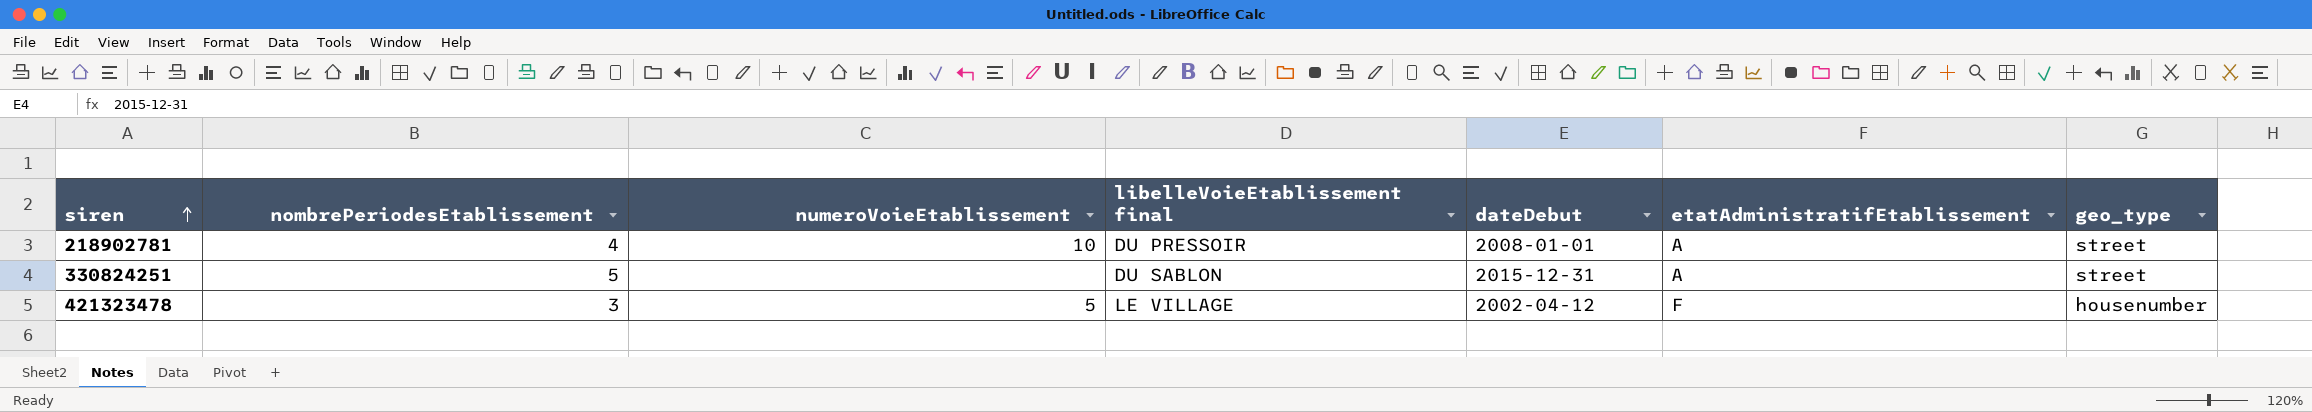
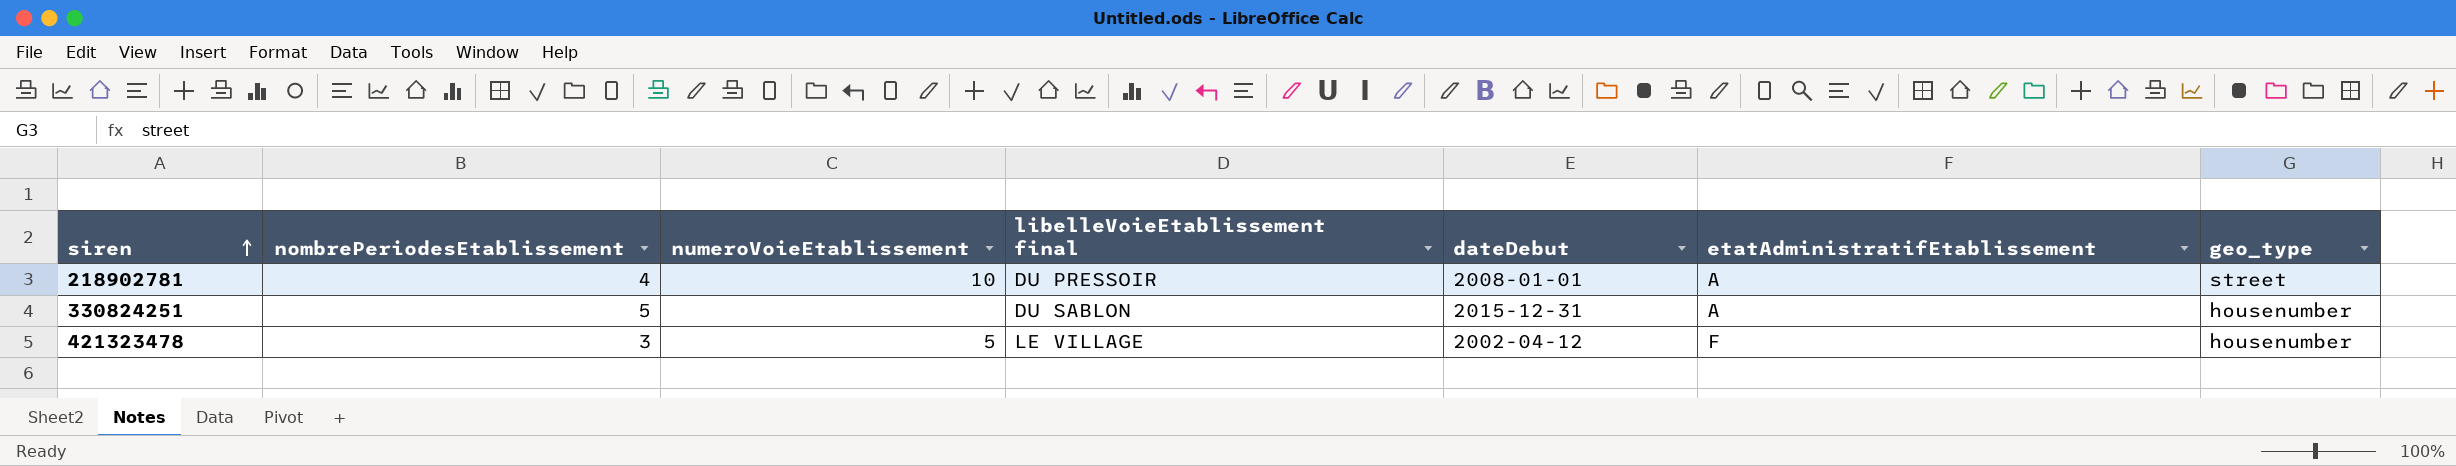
330824251 | geo_type: street -> housenumber

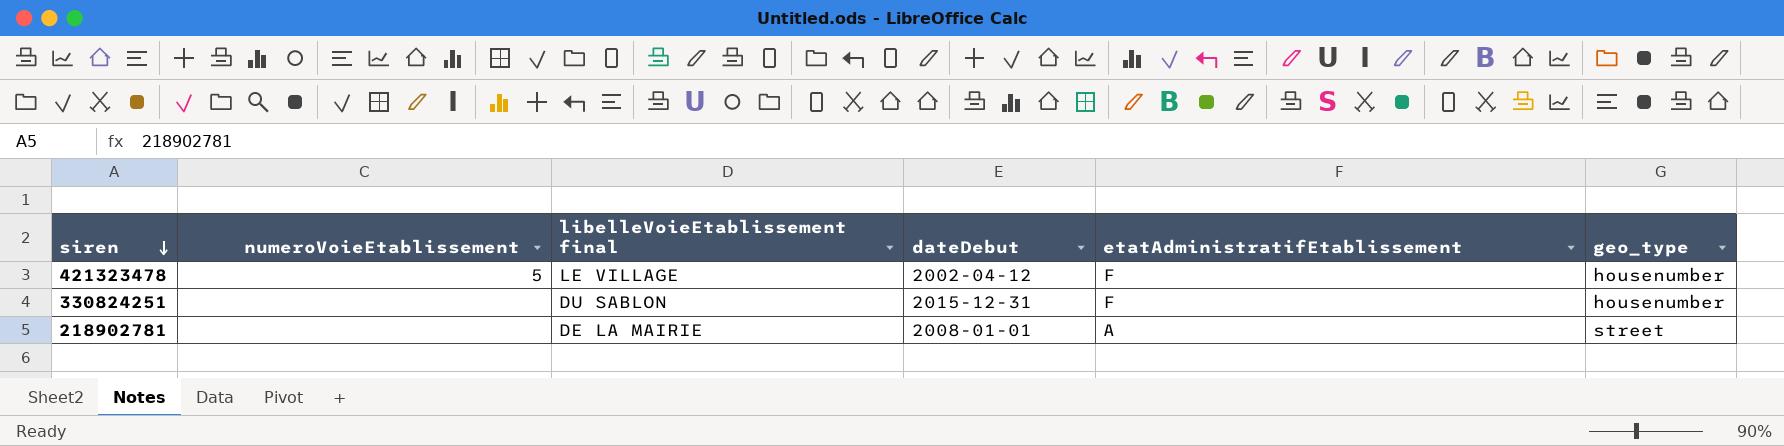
row order: siren ascending -> siren descending
column nombrePeriodesEtablissement | position: 2 -> none
330824251 | etatAdministratifEtablissement: A -> F
218902781 | numeroVoieEtablissement: 10 -> none
218902781 | libelleVoieEtablissement final: DU PRESSOIR -> DE LA MAIRIE

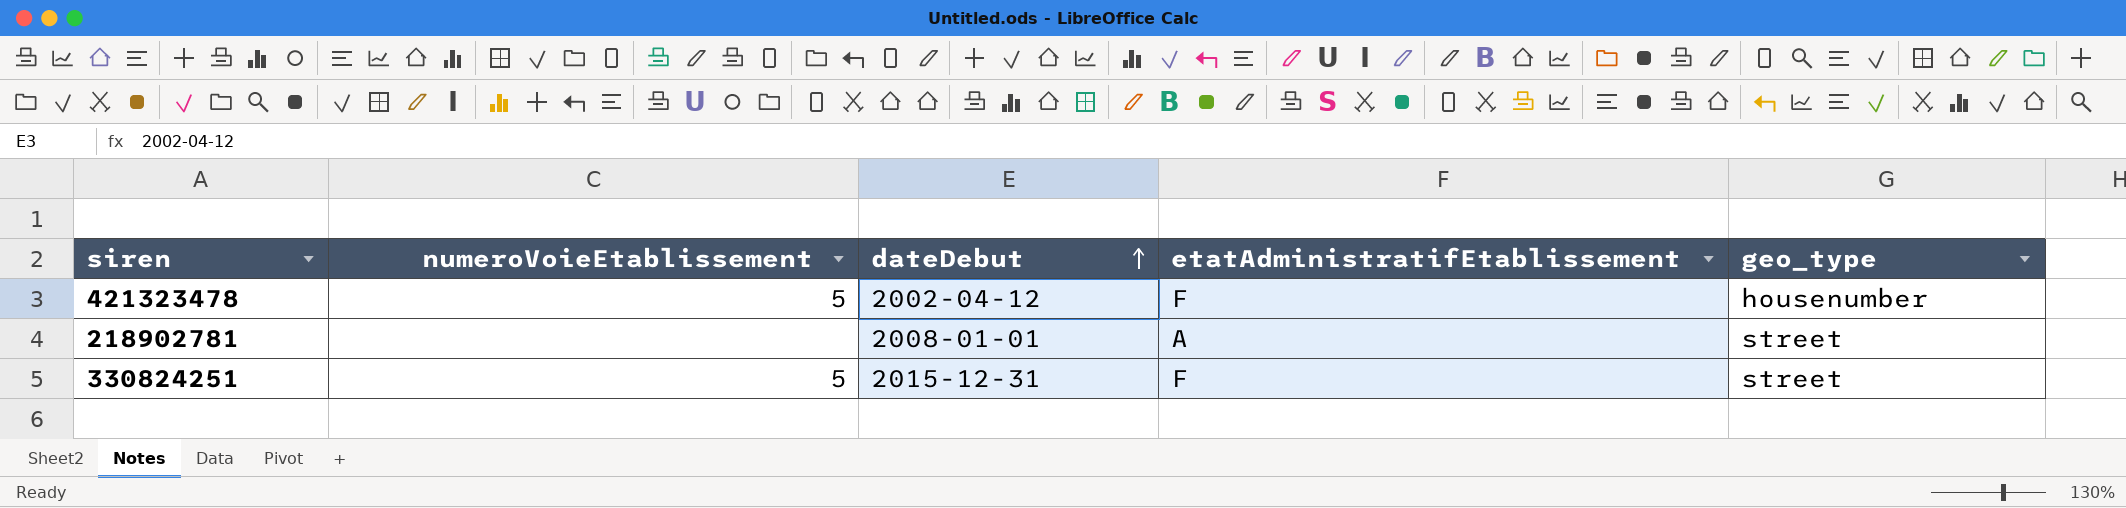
row order: siren descending -> dateDebut ascending
column libelleVoieEtablissement final | position: 3 -> none
330824251 | numeroVoieEtablissement: none -> 5
330824251 | geo_type: housenumber -> street

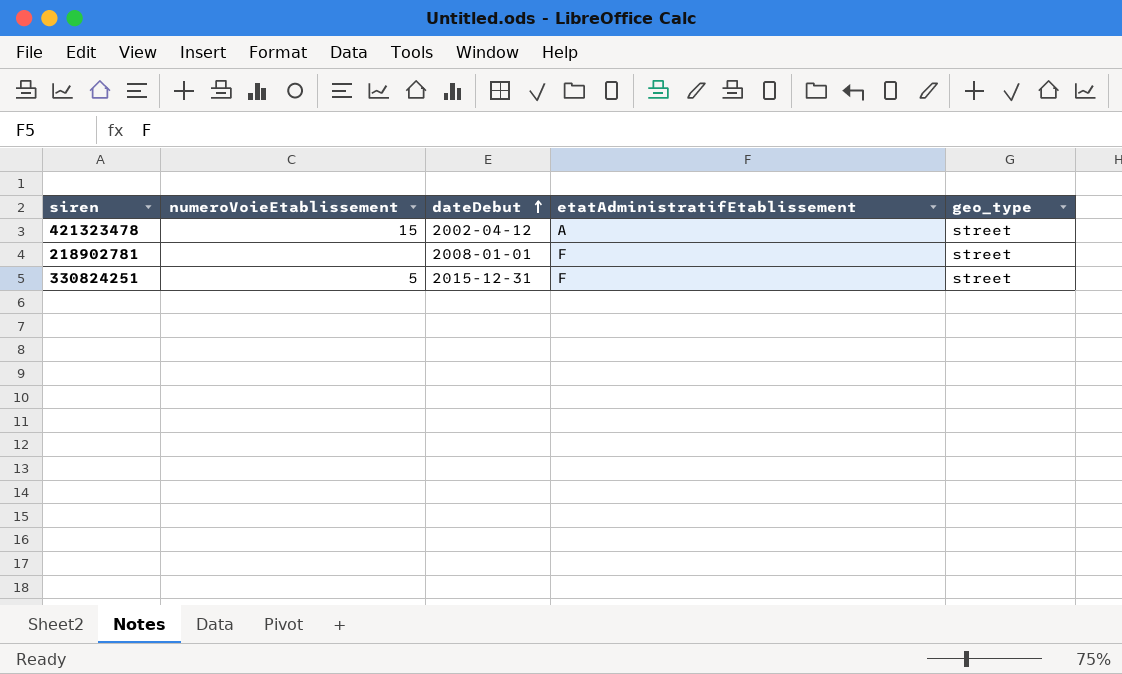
421323478 | numeroVoieEtablissement: 5 -> 15
421323478 | etatAdministratifEtablissement: F -> A
421323478 | geo_type: housenumber -> street
218902781 | etatAdministratifEtablissement: A -> F

